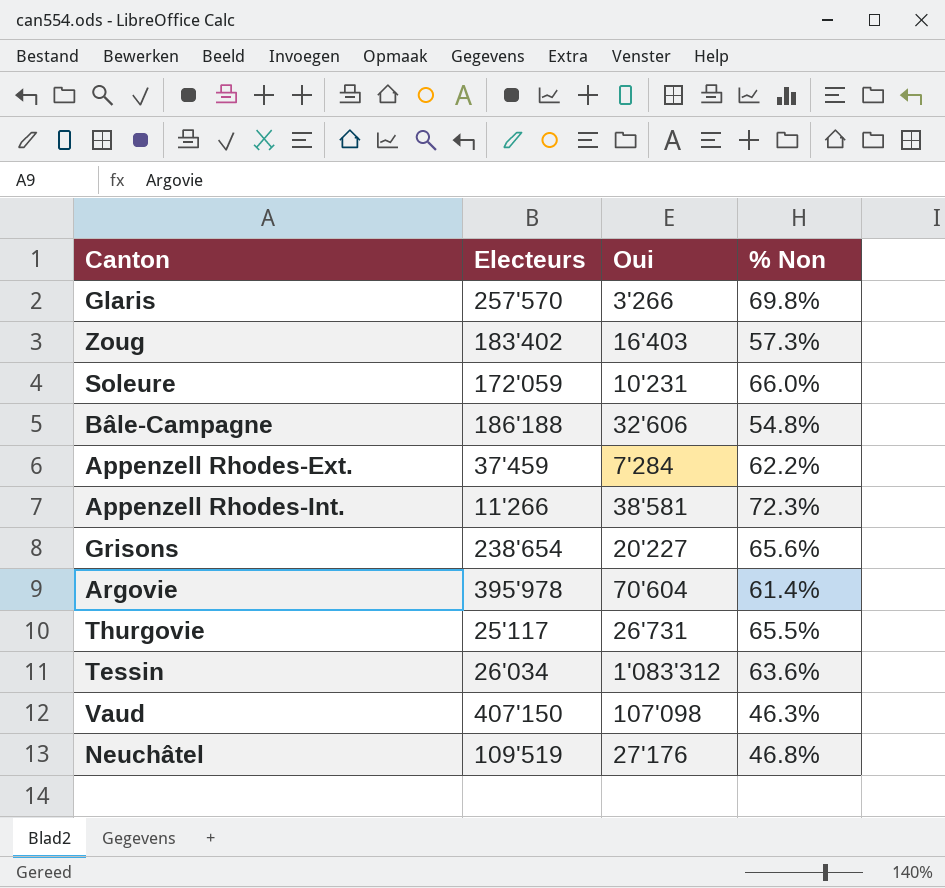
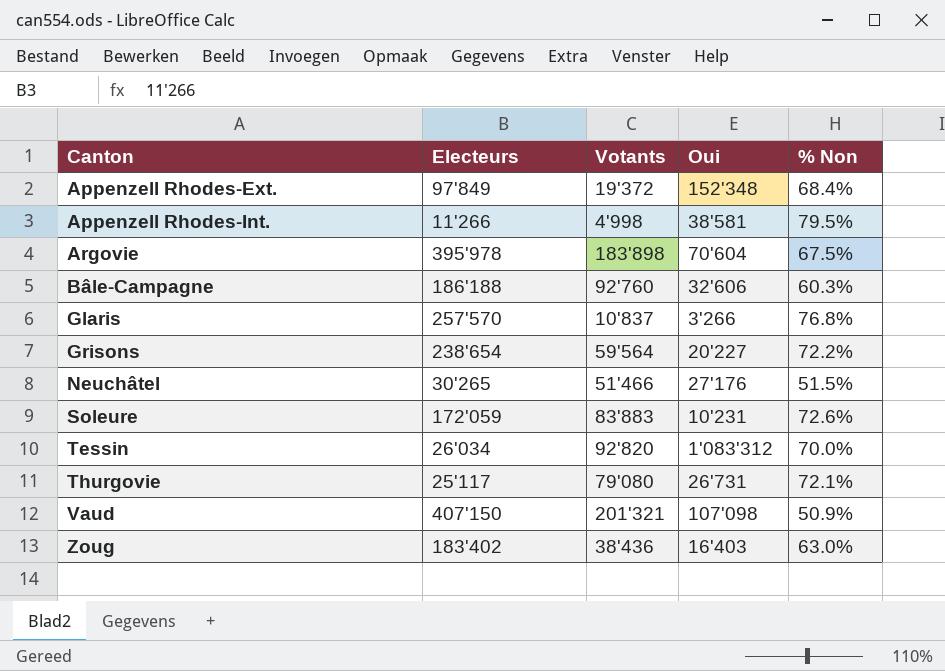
row order: none -> Canton ascending
column Votants | position: none -> 3
Appenzell Rhodes-Ext. | Electeurs: 37'459 -> 97'849
Appenzell Rhodes-Ext. | Oui: 7'284 -> 152'348
Appenzell Rhodes-Ext. | % Non: 62.2% -> 68.4%
Appenzell Rhodes-Int. | % Non: 72.3% -> 79.5%
Argovie | % Non: 61.4% -> 67.5%
Bâle-Campagne | % Non: 54.8% -> 60.3%
Glaris | % Non: 69.8% -> 76.8%
Grisons | % Non: 65.6% -> 72.2%
Neuchâtel | Electeurs: 109'519 -> 30'265
Neuchâtel | % Non: 46.8% -> 51.5%
Soleure | % Non: 66.0% -> 72.6%
Tessin | % Non: 63.6% -> 70.0%
Thurgovie | % Non: 65.5% -> 72.1%
Vaud | % Non: 46.3% -> 50.9%
Zoug | % Non: 57.3% -> 63.0%

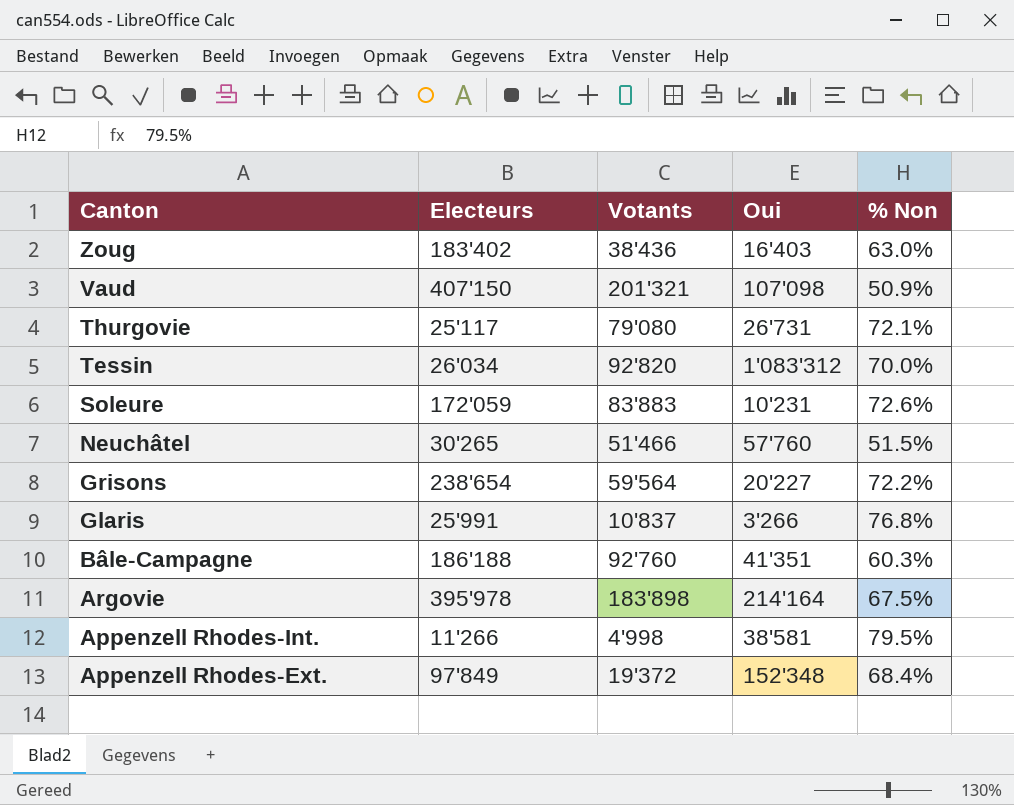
row order: Canton ascending -> Canton descending
Neuchâtel | Oui: 27'176 -> 57'760
Glaris | Electeurs: 257'570 -> 25'991
Bâle-Campagne | Oui: 32'606 -> 41'351
Argovie | Oui: 70'604 -> 214'164

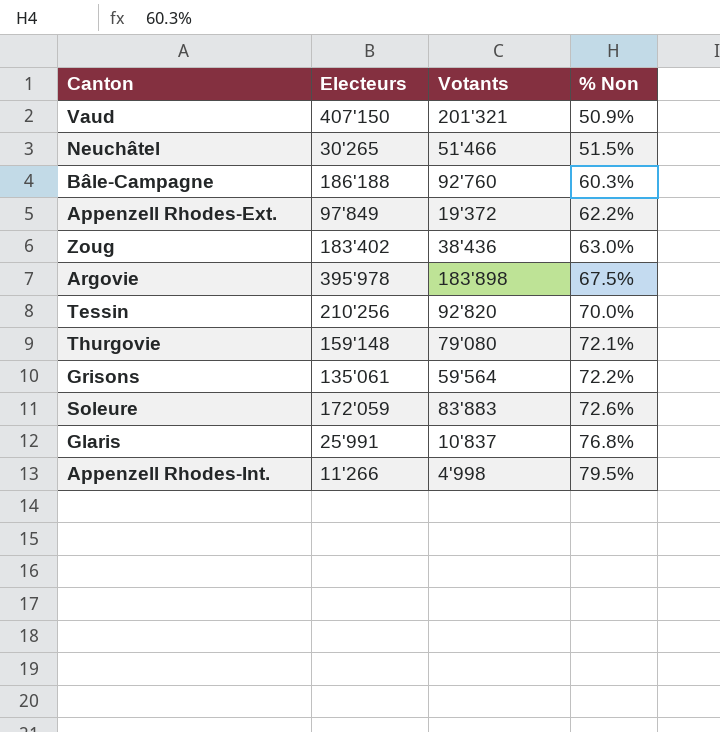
row order: Canton descending -> % Non ascending
column Oui | position: 4 -> none
Appenzell Rhodes-Ext. | % Non: 68.4% -> 62.2%
Tessin | Electeurs: 26'034 -> 210'256
Thurgovie | Electeurs: 25'117 -> 159'148
Grisons | Electeurs: 238'654 -> 135'061

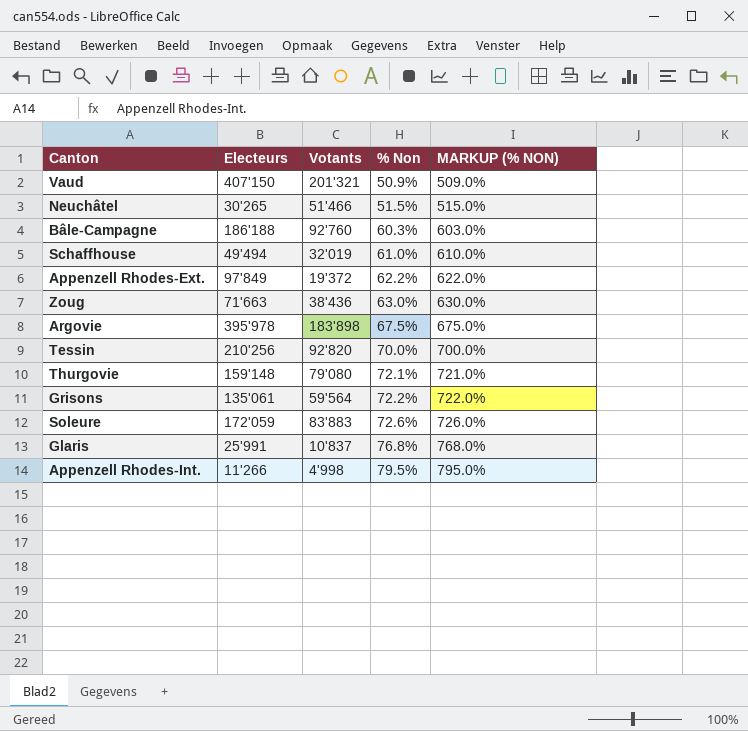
column MARKUP (% NON) | formula: none -> [% Non] * 10
row Schaffhouse: none -> 49'494 | 32'019 | 61.0% | 610.0%
Zoug | Electeurs: 183'402 -> 71'663

